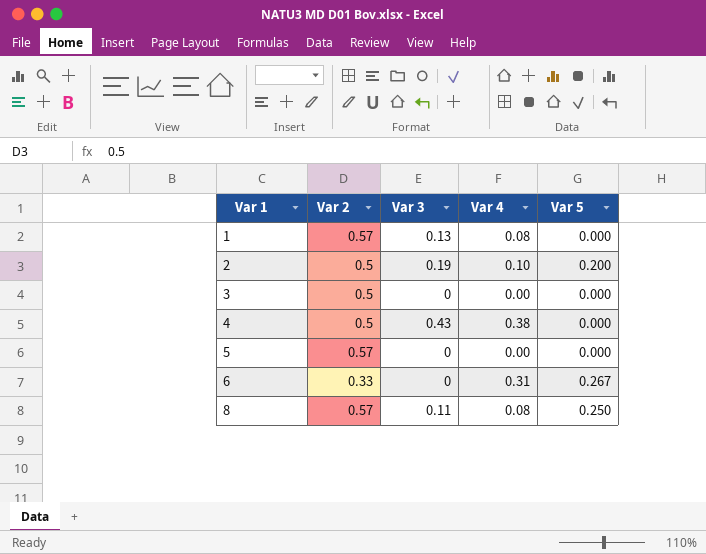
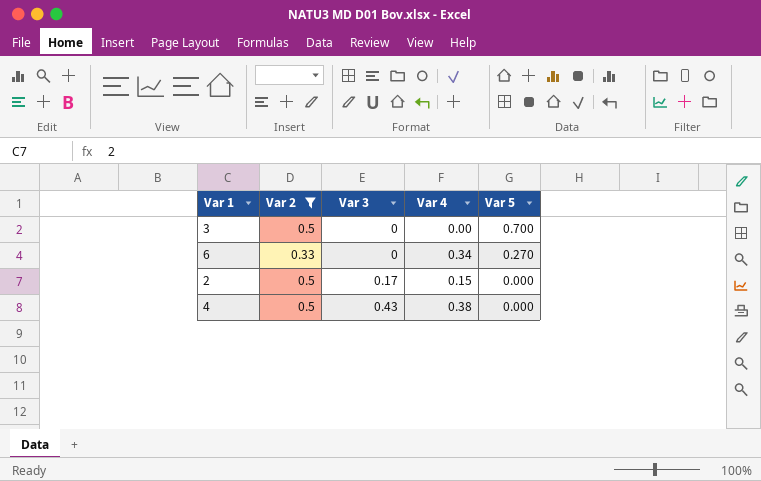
filter: none -> Var 2 != 0.57
row order: Var 1 ascending -> Var 3 ascending
3 | Var 5: 0.000 -> 0.700
6 | Var 4: 0.31 -> 0.34
6 | Var 5: 0.267 -> 0.270
2 | Var 3: 0.19 -> 0.17
2 | Var 4: 0.10 -> 0.15
2 | Var 5: 0.200 -> 0.000

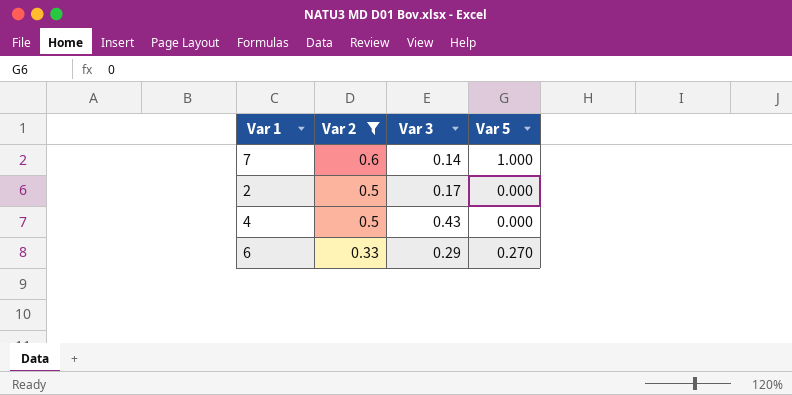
row order: Var 3 ascending -> Var 2 descending
column Var 4 | position: 4 -> none
row 3: 0.5 | 0 | 0.00 | 0.700 -> none
row 7: none -> 0.6 | 0.14 | 1.000
6 | Var 3: 0 -> 0.29

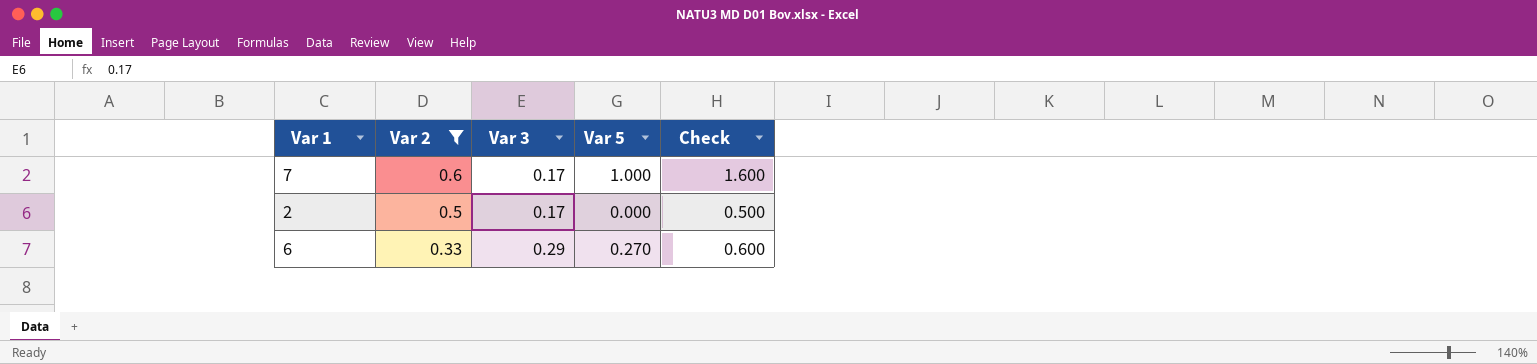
column Check | formula: none -> [Var 2] + [Var 5]
row 4: 0.5 | 0.43 | 0.000 -> none
7 | Var 3: 0.14 -> 0.17

